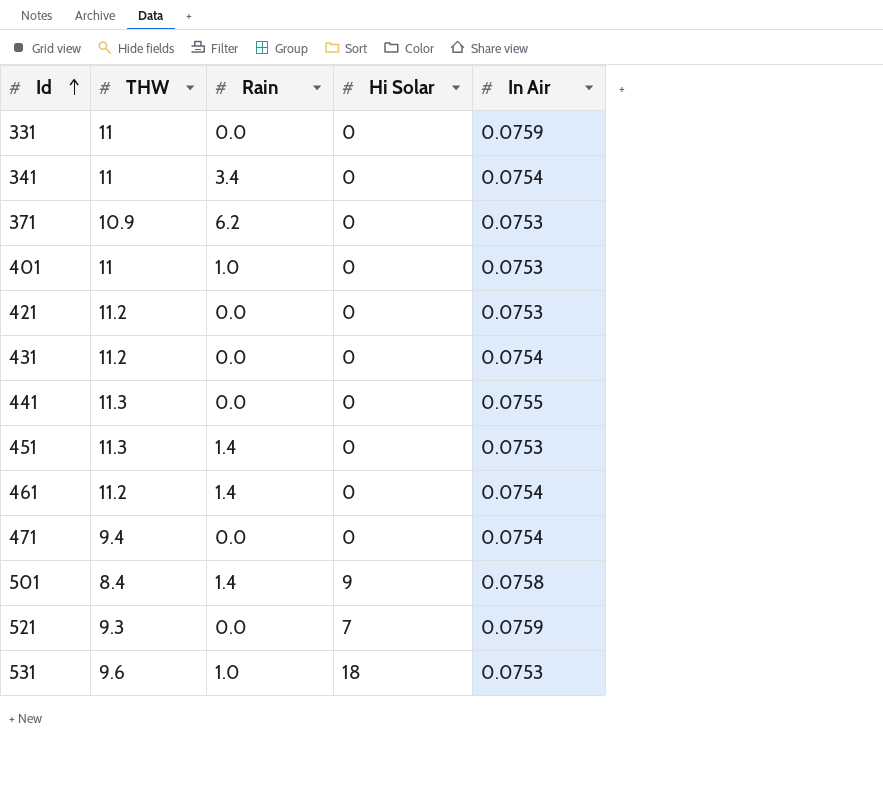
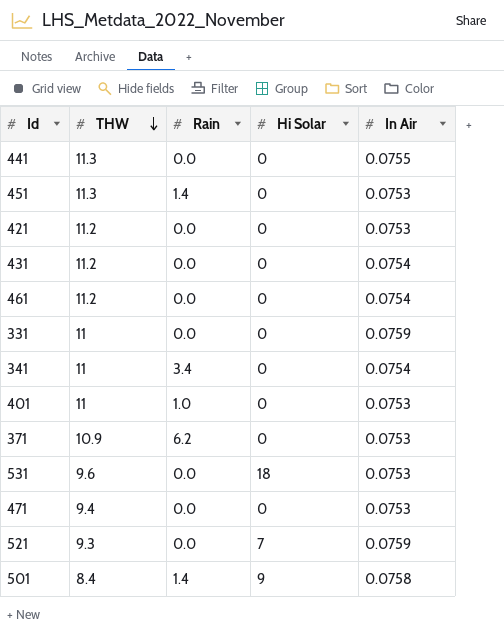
row order: Id ascending -> THW descending
461 | Rain: 1.4 -> 0.0
531 | Rain: 1.0 -> 0.0
471 | In Air: 0.0754 -> 0.0753

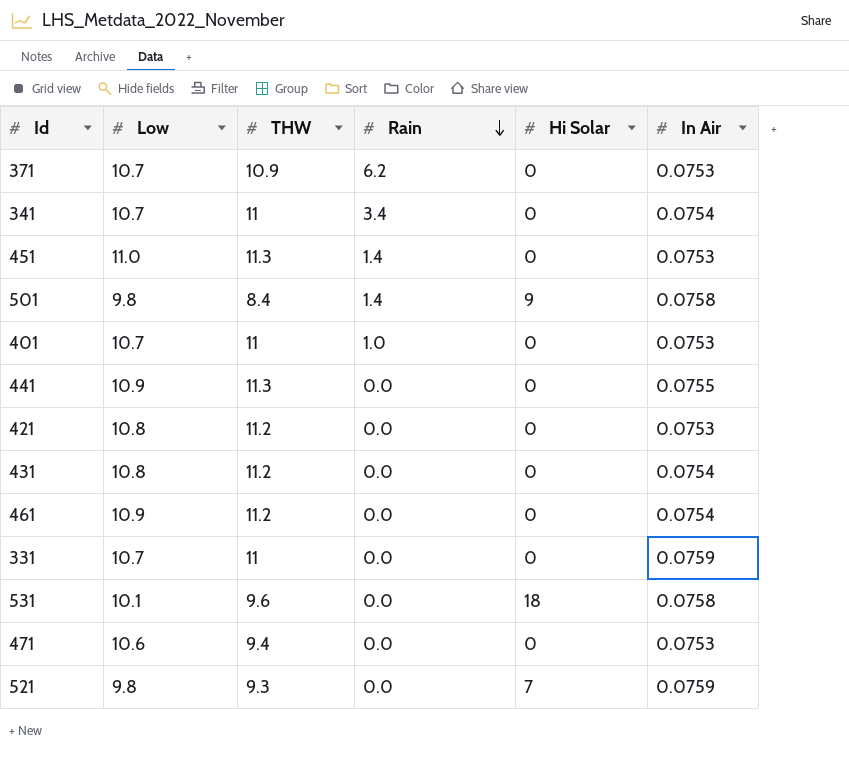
row order: THW descending -> Rain descending
column Low | position: none -> 2
531 | In Air: 0.0753 -> 0.0758

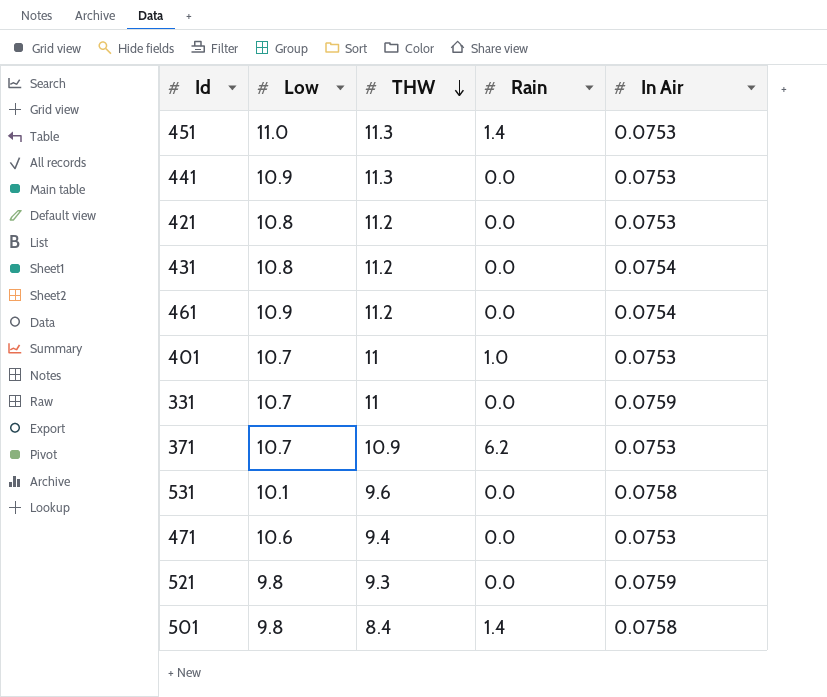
row order: Rain descending -> THW descending
column Hi Solar | position: 5 -> none
row 341: 10.7 | 11 | 3.4 | 0 | 0.0754 -> none
441 | In Air: 0.0755 -> 0.0753

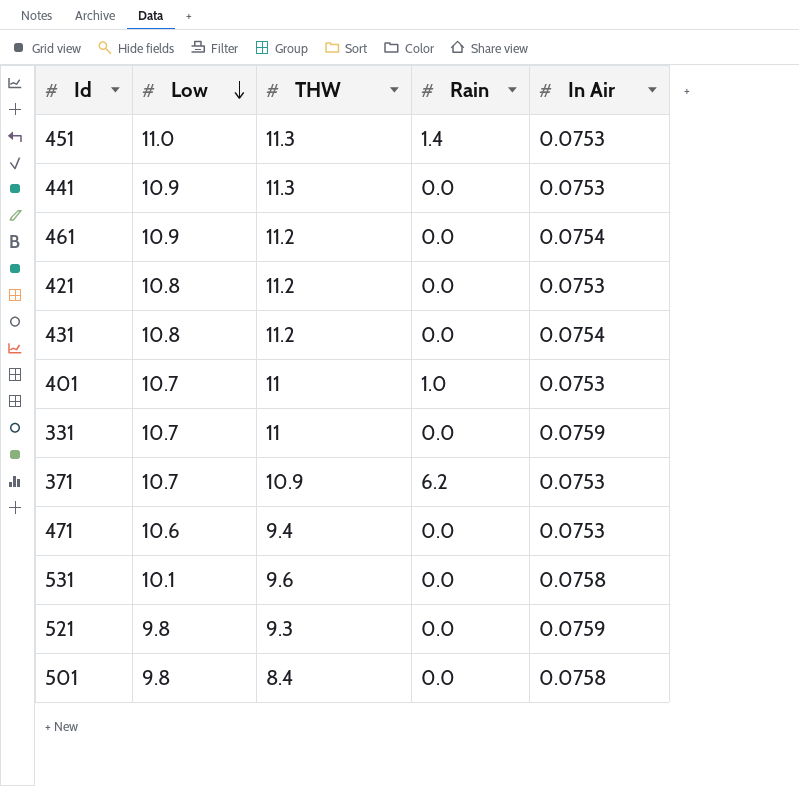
row order: THW descending -> Low descending
501 | Rain: 1.4 -> 0.0

